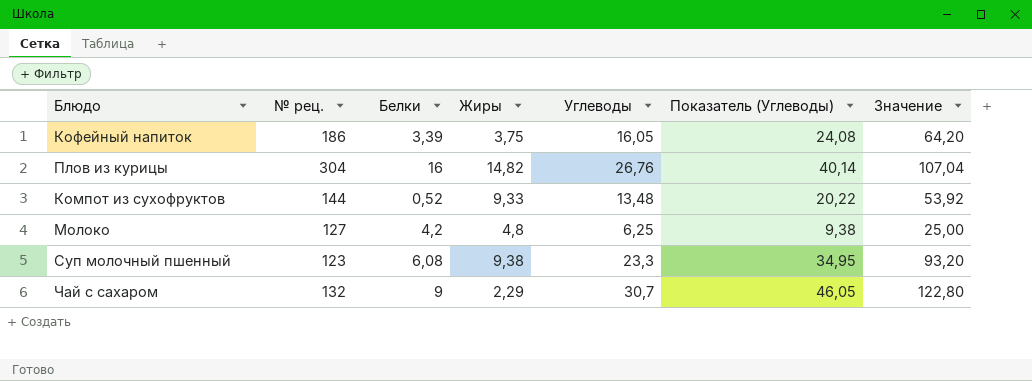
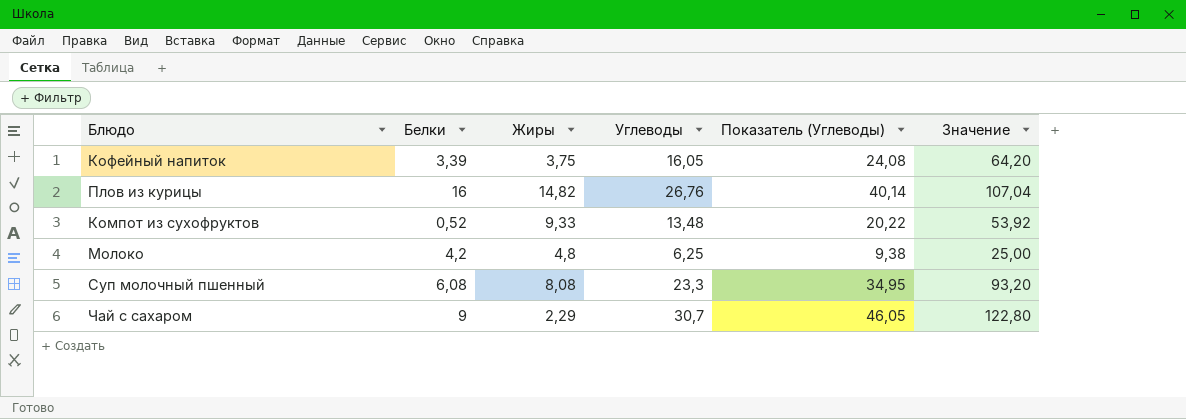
column № рец. | position: 2 -> none
Суп молочный пшенный | Жиры: 9,38 -> 8,08

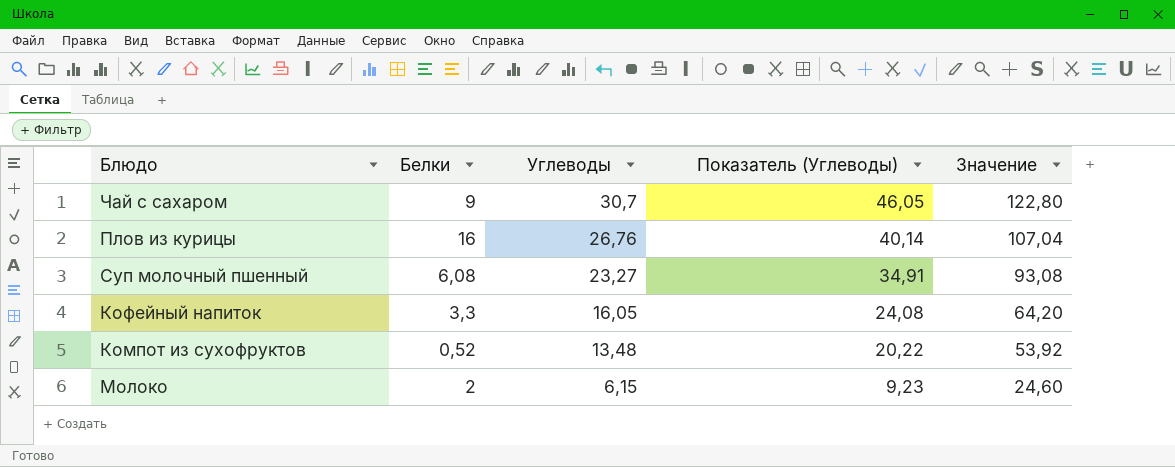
row order: none -> Углеводы descending
column Жиры | position: 3 -> none
Суп молочный пшенный | Углеводы: 23,3 -> 23,27
Суп молочный пшенный | Показатель (Углеводы): 34,95 -> 34,91
Суп молочный пшенный | Значение: 93,20 -> 93,08
Кофейный напиток | Белки: 3,39 -> 3,3
Молоко | Белки: 4,2 -> 2
Молоко | Углеводы: 6,25 -> 6,15
Молоко | Показатель (Углеводы): 9,38 -> 9,23
Молоко | Значение: 25,00 -> 24,60

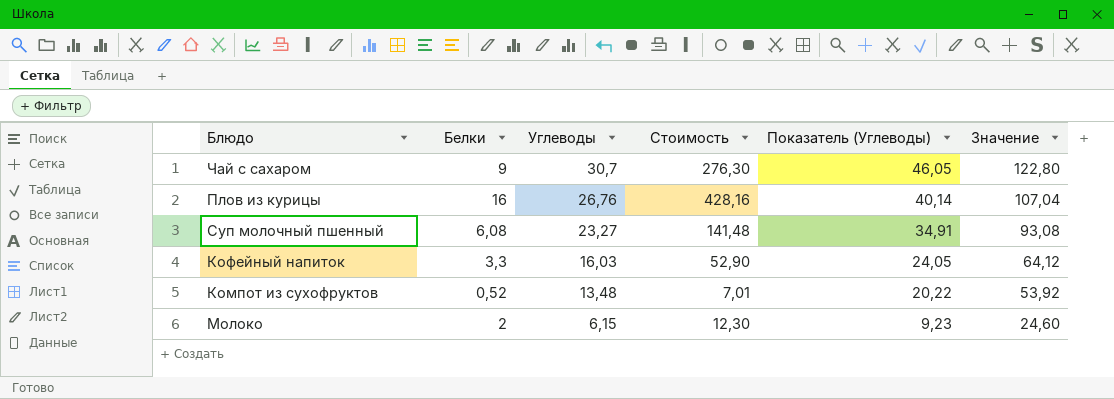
column Стоимость | formula: none -> [Белки] * [Углеводы]
Кофейный напиток | Углеводы: 16,05 -> 16,03
Кофейный напиток | Показатель (Углеводы): 24,08 -> 24,05
Кофейный напиток | Значение: 64,20 -> 64,12

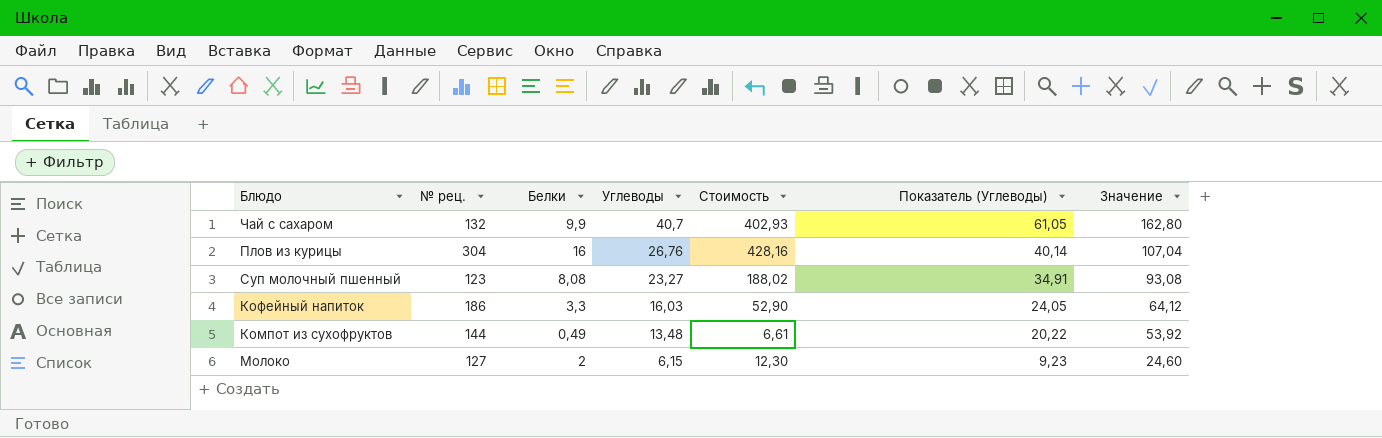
column № рец. | position: none -> 2
Чай с сахаром | Белки: 9 -> 9,9
Чай с сахаром | Углеводы: 30,7 -> 40,7
Чай с сахаром | Стоимость: 276,30 -> 402,93
Чай с сахаром | Показатель (Углеводы): 46,05 -> 61,05
Чай с сахаром | Значение: 122,80 -> 162,80
Суп молочный пшенный | Белки: 6,08 -> 8,08
Суп молочный пшенный | Стоимость: 141,48 -> 188,02
Компот из сухофруктов | Белки: 0,52 -> 0,49
Компот из сухофруктов | Стоимость: 7,01 -> 6,61

